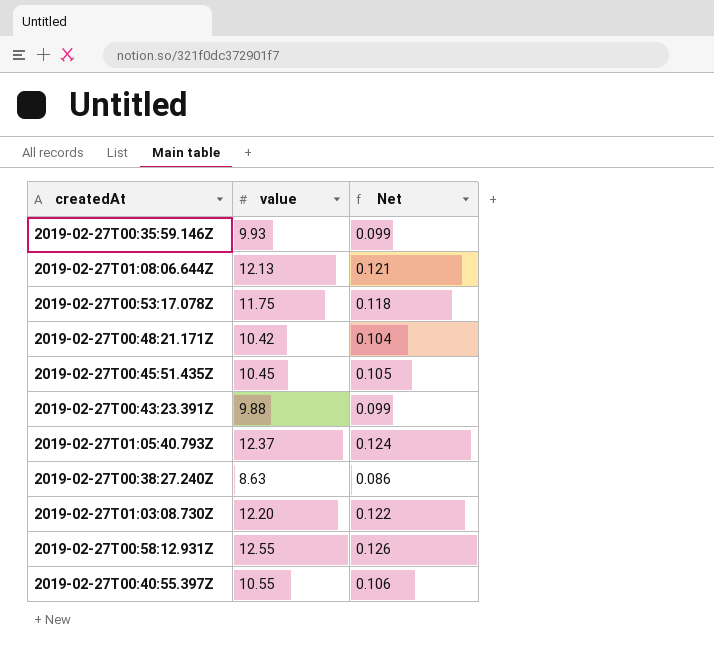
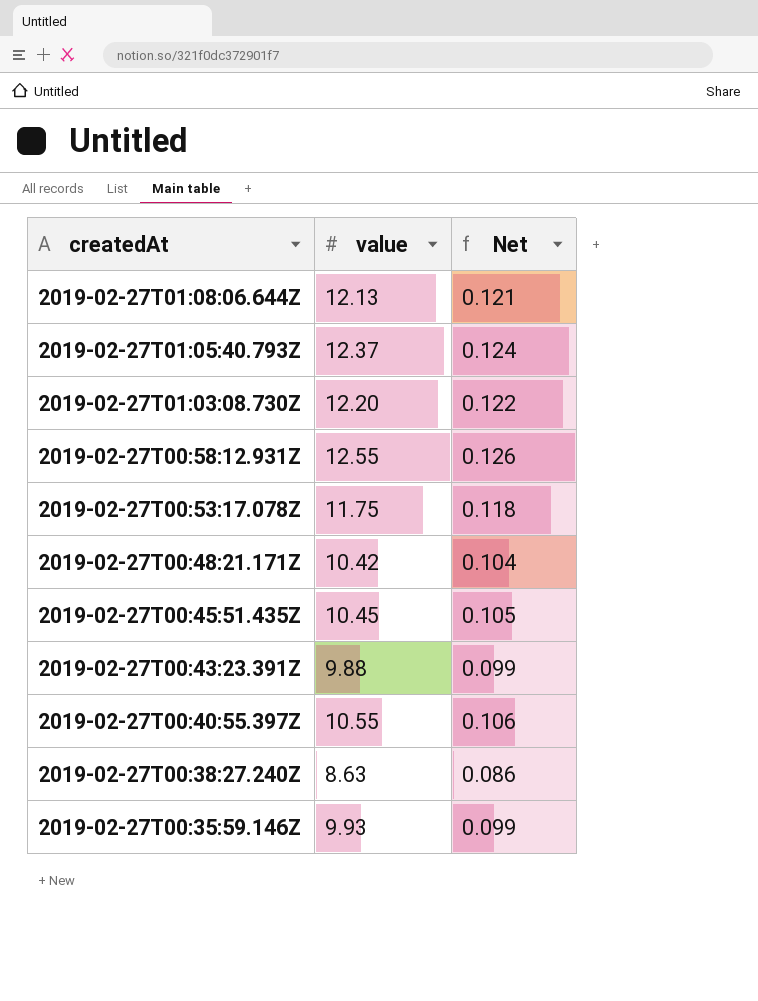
row order: none -> createdAt descending

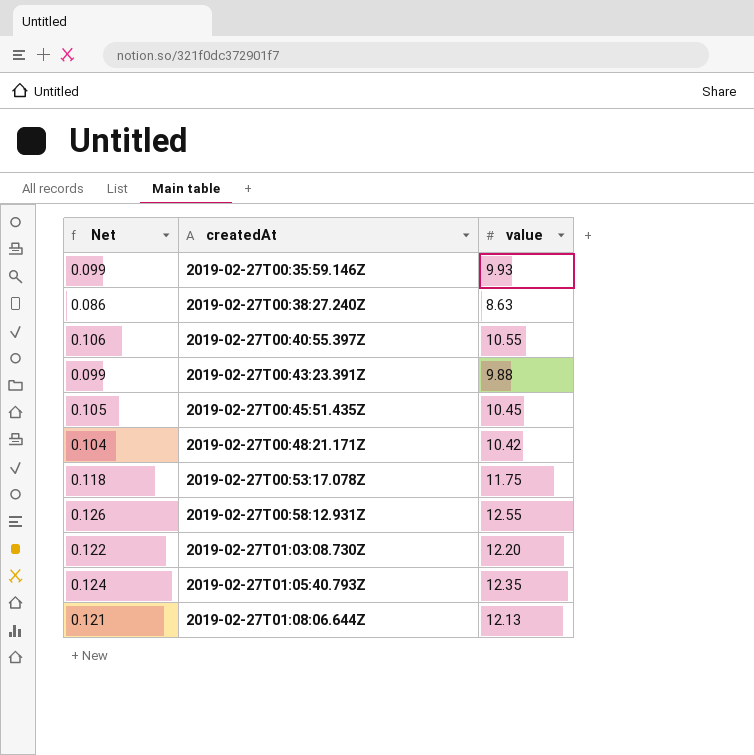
row order: createdAt descending -> createdAt ascending
column Net | position: 3 -> 1
2019-02-27T01:05:40.793Z | value: 12.37 -> 12.35

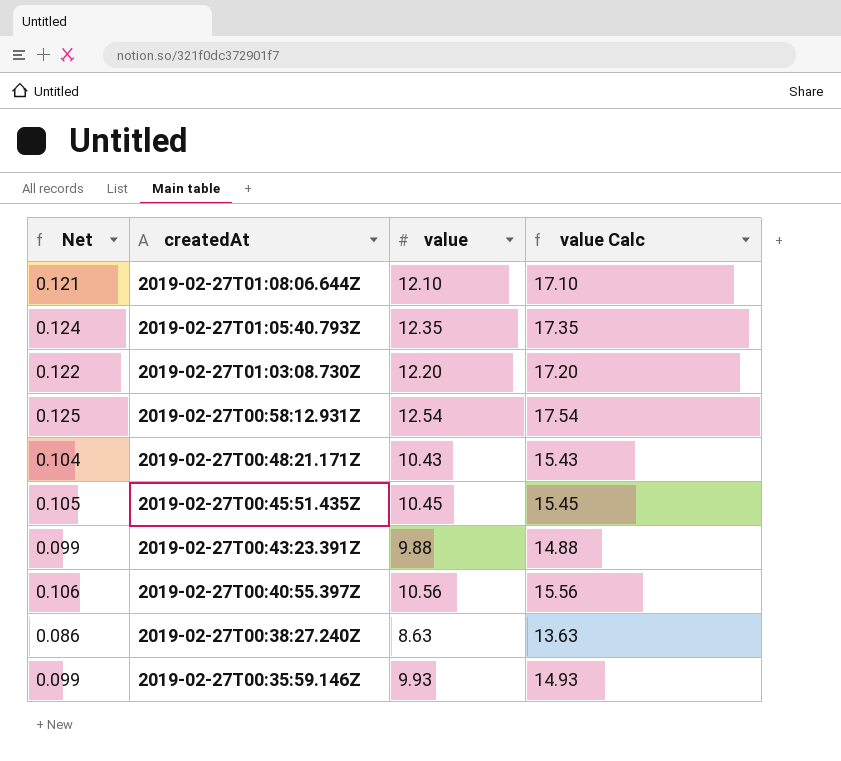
row order: createdAt ascending -> createdAt descending
column value Calc | formula: none -> [value] + 5
row 2019-02-27T00:53:17.078Z: 0.118 | 11.75 -> none
2019-02-27T01:08:06.644Z | value: 12.13 -> 12.10
2019-02-27T00:58:12.931Z | Net: 0.126 -> 0.125
2019-02-27T00:58:12.931Z | value: 12.55 -> 12.54
2019-02-27T00:48:21.171Z | value: 10.42 -> 10.43
2019-02-27T00:40:55.397Z | value: 10.55 -> 10.56

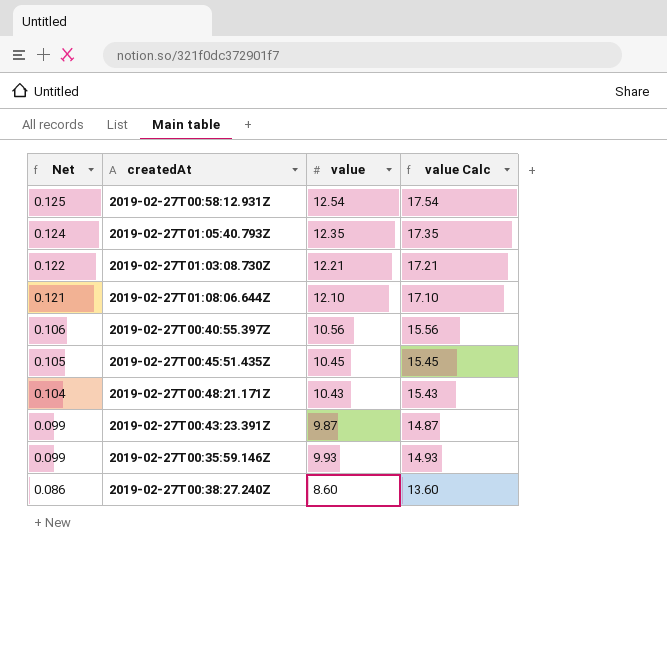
row order: createdAt descending -> Net descending
2019-02-27T01:03:08.730Z | value: 12.20 -> 12.21
2019-02-27T01:03:08.730Z | value Calc: 17.20 -> 17.21
2019-02-27T00:43:23.391Z | value: 9.88 -> 9.87
2019-02-27T00:43:23.391Z | value Calc: 14.88 -> 14.87
2019-02-27T00:38:27.240Z | value: 8.63 -> 8.60
2019-02-27T00:38:27.240Z | value Calc: 13.63 -> 13.60

